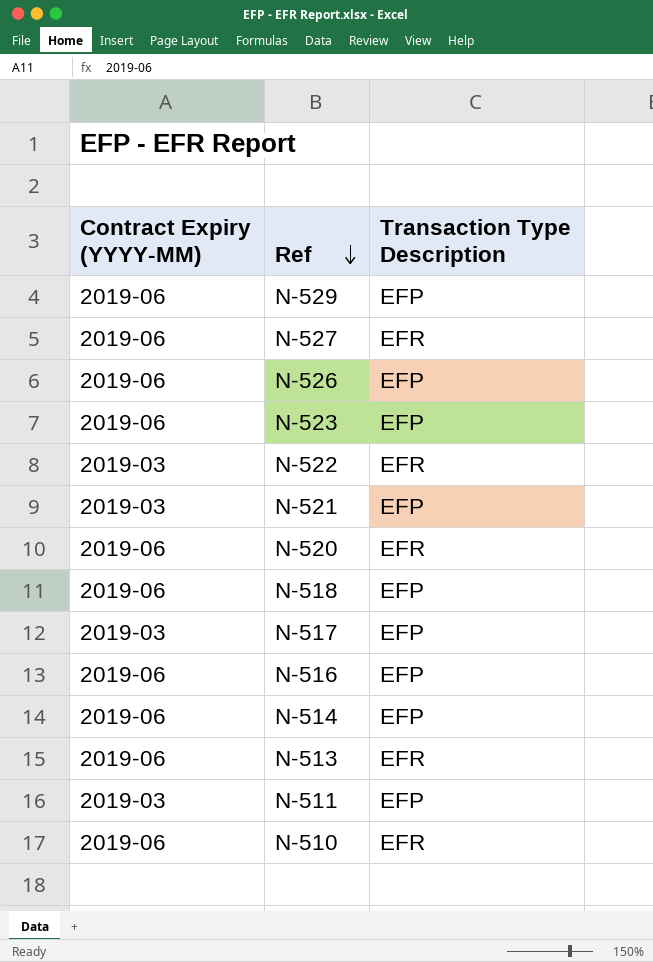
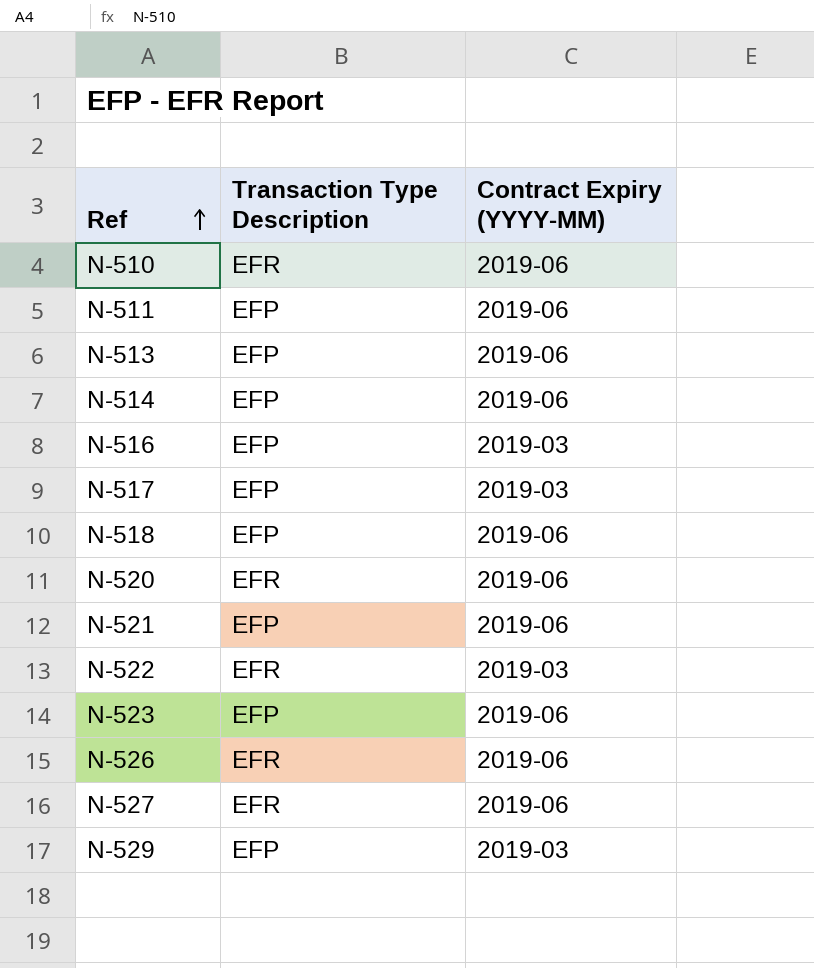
row order: Ref descending -> Ref ascending
column Contract Expiry (YYYY-MM) | position: 1 -> 3
N-511 | Contract Expiry (YYYY-MM): 2019-03 -> 2019-06
N-513 | Transaction Type Description: EFR -> EFP
N-516 | Contract Expiry (YYYY-MM): 2019-06 -> 2019-03
N-521 | Contract Expiry (YYYY-MM): 2019-03 -> 2019-06
N-526 | Transaction Type Description: EFP -> EFR
N-529 | Contract Expiry (YYYY-MM): 2019-06 -> 2019-03

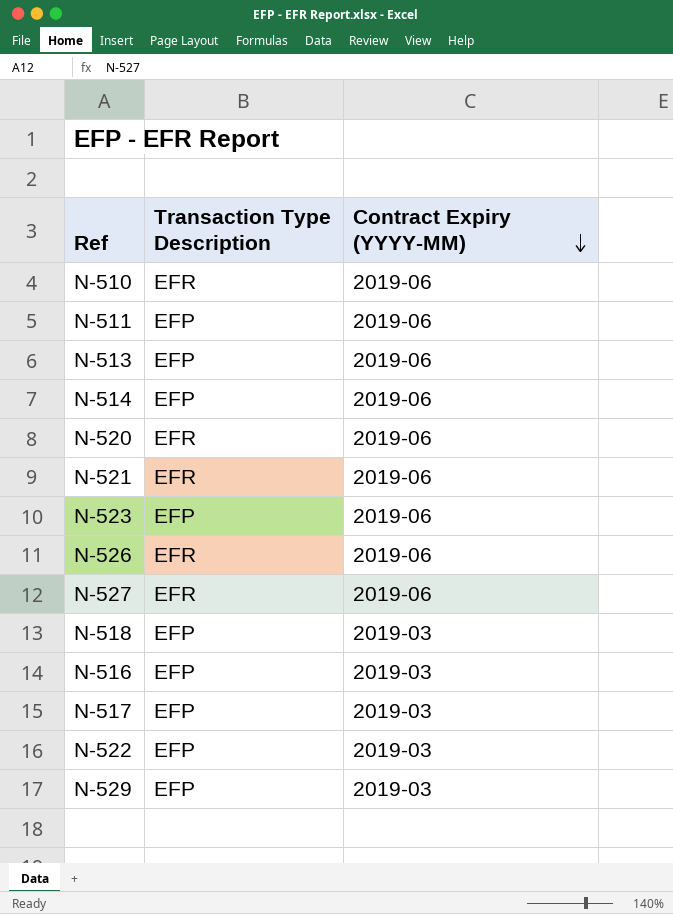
row order: Ref ascending -> Contract Expiry (YYYY-MM) descending
N-521 | Transaction Type Description: EFP -> EFR
N-518 | Contract Expiry (YYYY-MM): 2019-06 -> 2019-03
N-522 | Transaction Type Description: EFR -> EFP

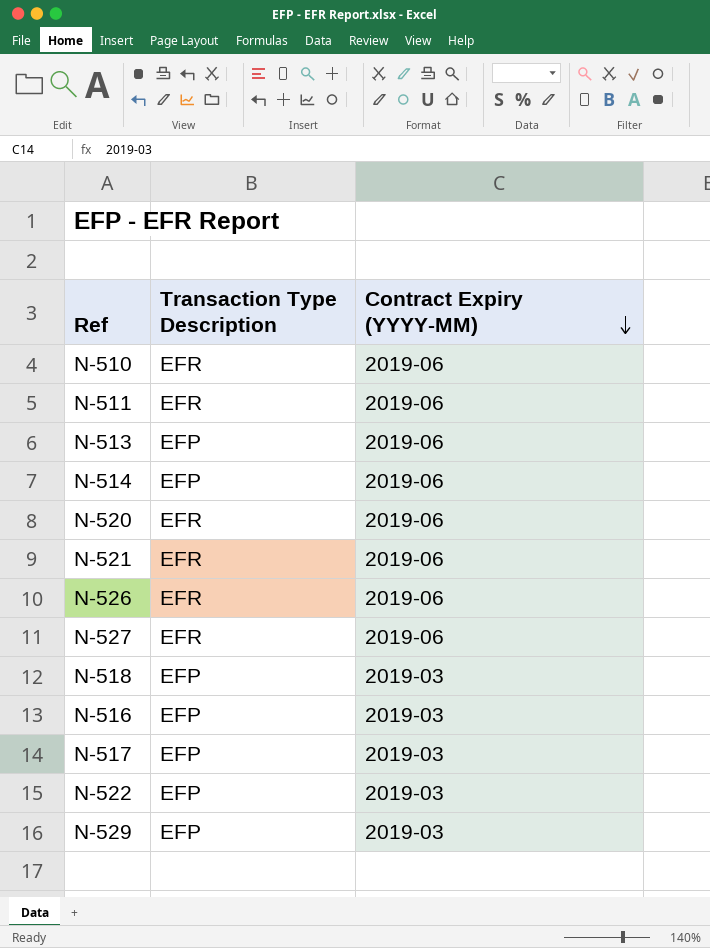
row N-523: EFP | 2019-06 -> none
N-511 | Transaction Type Description: EFP -> EFR

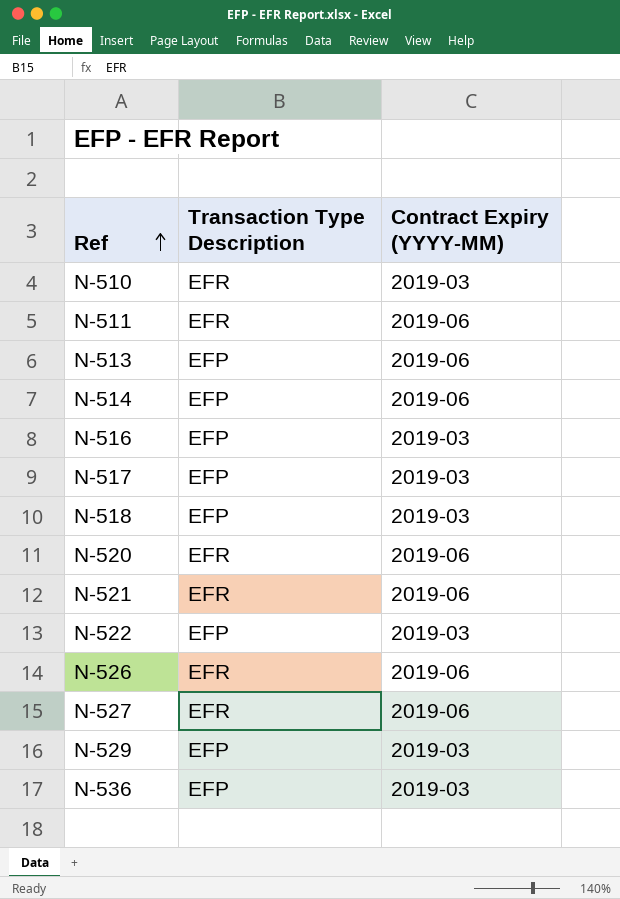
row order: Contract Expiry (YYYY-MM) descending -> Ref ascending
N-510 | Contract Expiry (YYYY-MM): 2019-06 -> 2019-03
row N-536: none -> EFP | 2019-03

